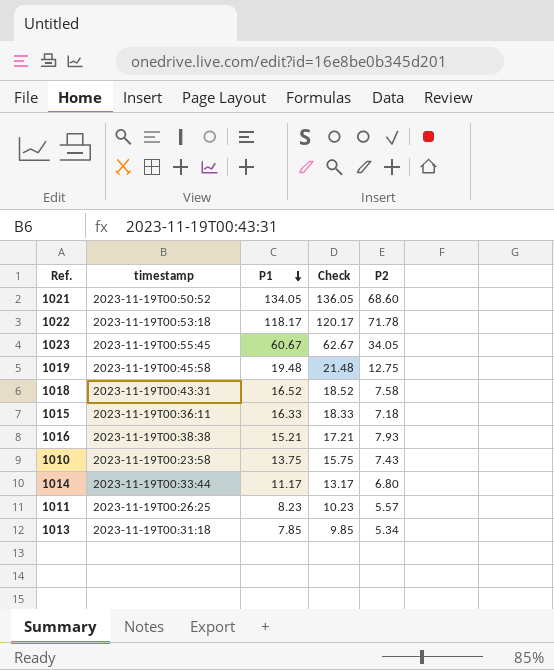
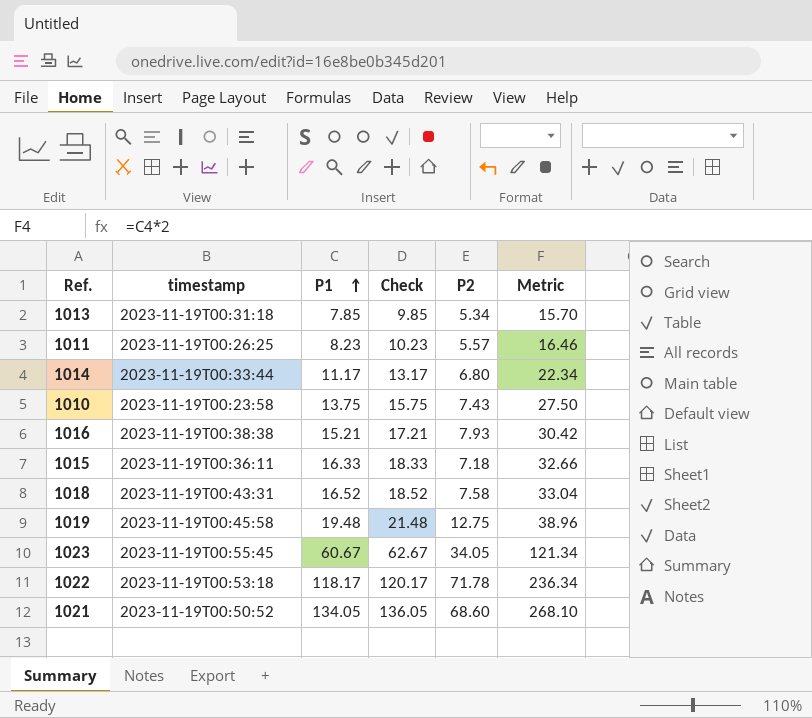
row order: P1 descending -> P1 ascending
column Metric | formula: none -> [P1] * 2

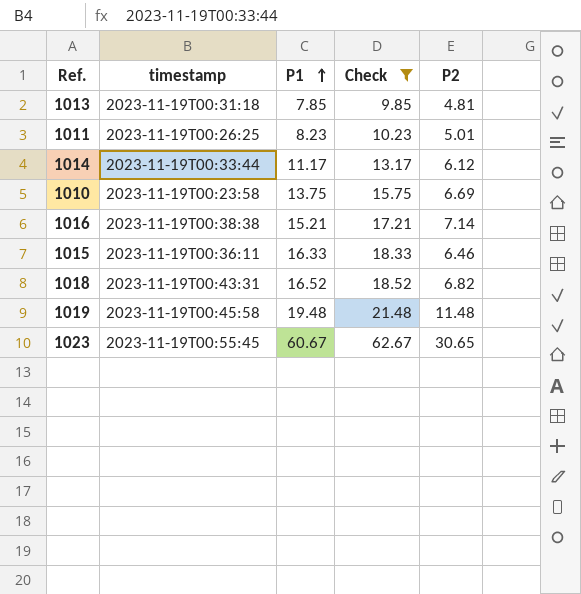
filter: none -> Check <= 62.67
column Metric | formula: [P1] * 2 -> none
1013 | P2: 5.34 -> 4.81
1011 | P2: 5.57 -> 5.01
1014 | P2: 6.80 -> 6.12
1010 | P2: 7.43 -> 6.69
1016 | P2: 7.93 -> 7.14
1015 | P2: 7.18 -> 6.46
1018 | P2: 7.58 -> 6.82
1019 | P2: 12.75 -> 11.48
1023 | P2: 34.05 -> 30.65

